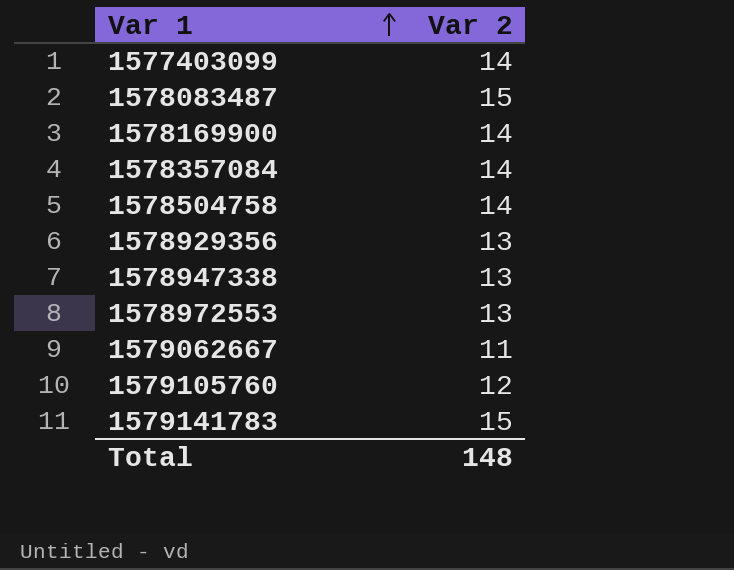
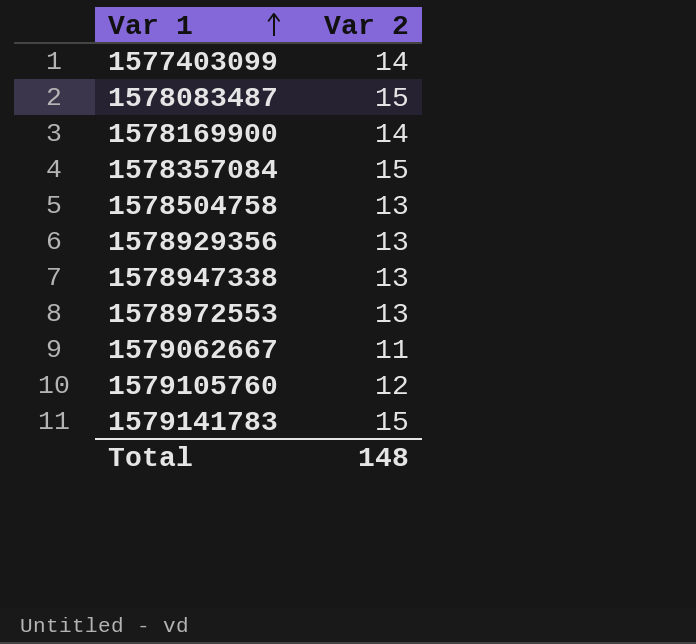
1578357084 | Var 2: 14 -> 15
1578504758 | Var 2: 14 -> 13

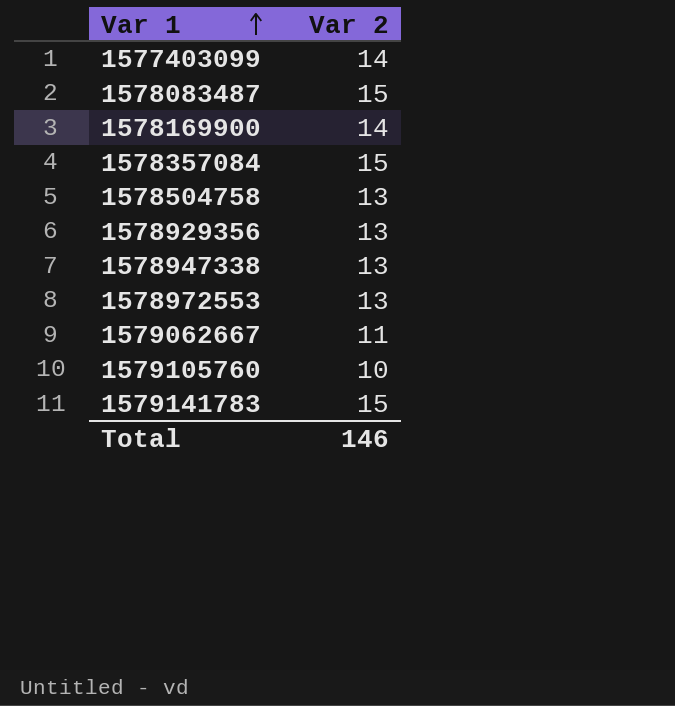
1579105760 | Var 2: 12 -> 10
Total | Var 2: 148 -> 146

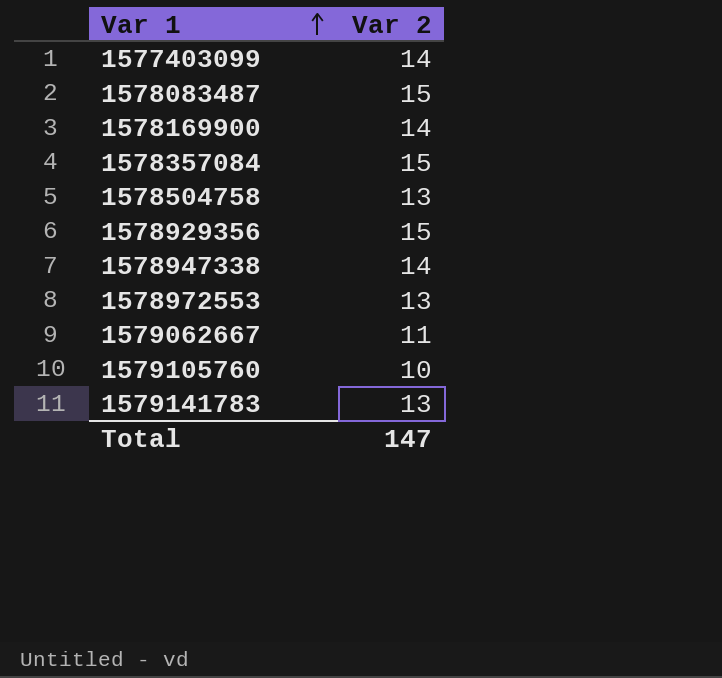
1578929356 | Var 2: 13 -> 15
1578947338 | Var 2: 13 -> 14
1579141783 | Var 2: 15 -> 13
Total | Var 2: 146 -> 147

